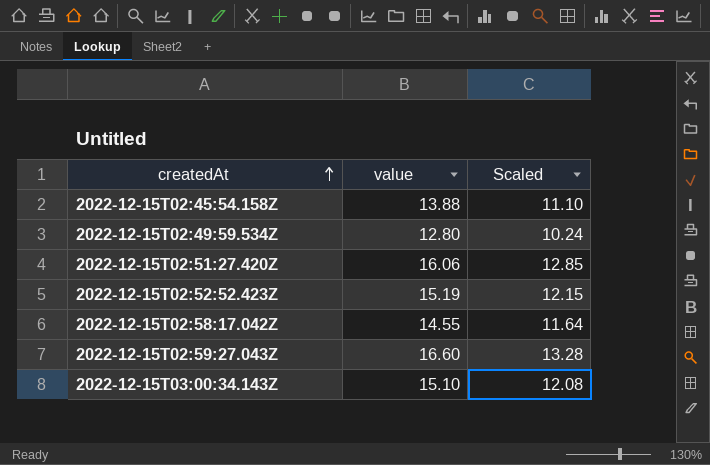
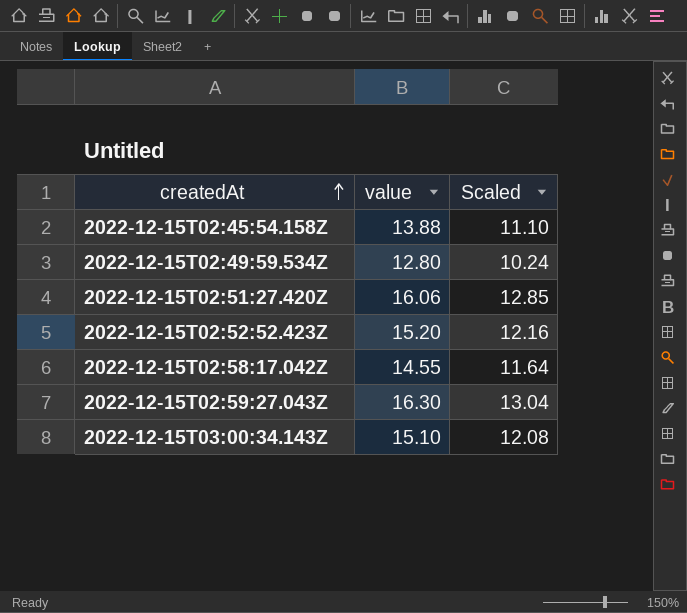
2022-12-15T02:52:52.423Z | value: 15.19 -> 15.20
2022-12-15T02:52:52.423Z | Scaled: 12.15 -> 12.16
2022-12-15T02:59:27.043Z | value: 16.60 -> 16.30
2022-12-15T02:59:27.043Z | Scaled: 13.28 -> 13.04

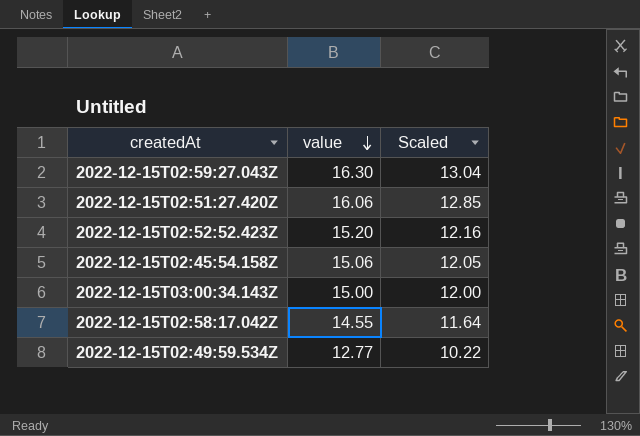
row order: createdAt ascending -> value descending
2022-12-15T02:45:54.158Z | value: 13.88 -> 15.06
2022-12-15T02:45:54.158Z | Scaled: 11.10 -> 12.05
2022-12-15T03:00:34.143Z | value: 15.10 -> 15.00
2022-12-15T03:00:34.143Z | Scaled: 12.08 -> 12.00
2022-12-15T02:49:59.534Z | value: 12.80 -> 12.77
2022-12-15T02:49:59.534Z | Scaled: 10.24 -> 10.22

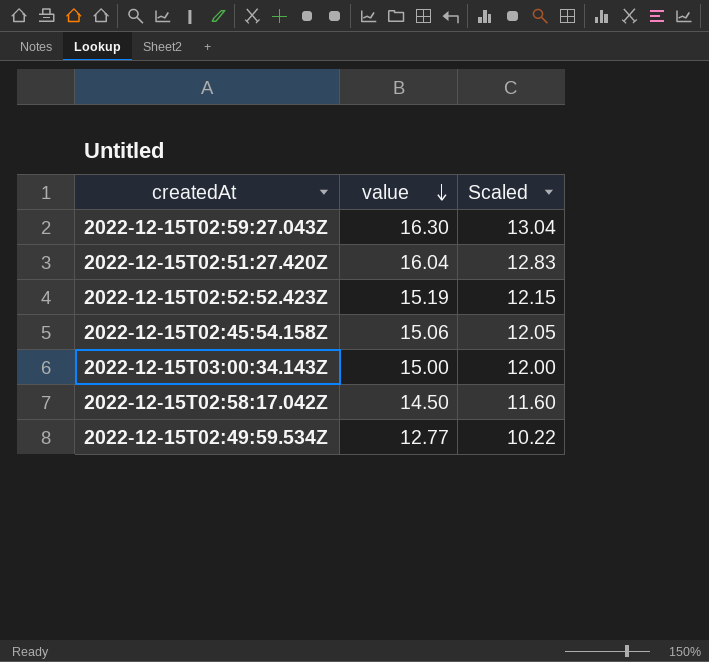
2022-12-15T02:51:27.420Z | value: 16.06 -> 16.04
2022-12-15T02:51:27.420Z | Scaled: 12.85 -> 12.83
2022-12-15T02:52:52.423Z | value: 15.20 -> 15.19
2022-12-15T02:52:52.423Z | Scaled: 12.16 -> 12.15
2022-12-15T02:58:17.042Z | value: 14.55 -> 14.50
2022-12-15T02:58:17.042Z | Scaled: 11.64 -> 11.60

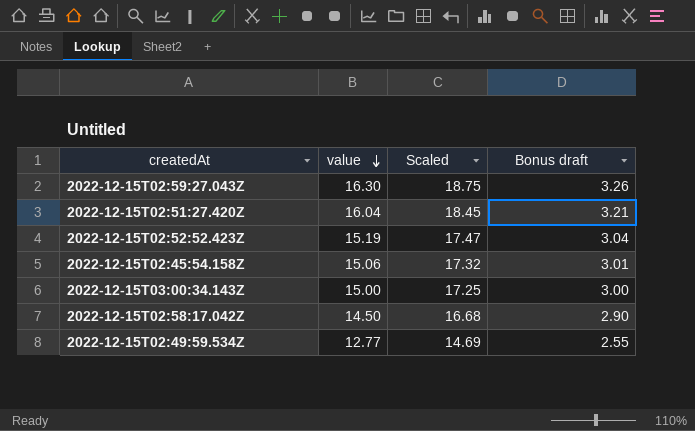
column Scaled | formula: [value] * 0.8 -> [value] * 1.15
column Bonus draft | formula: none -> [value] * 0.2

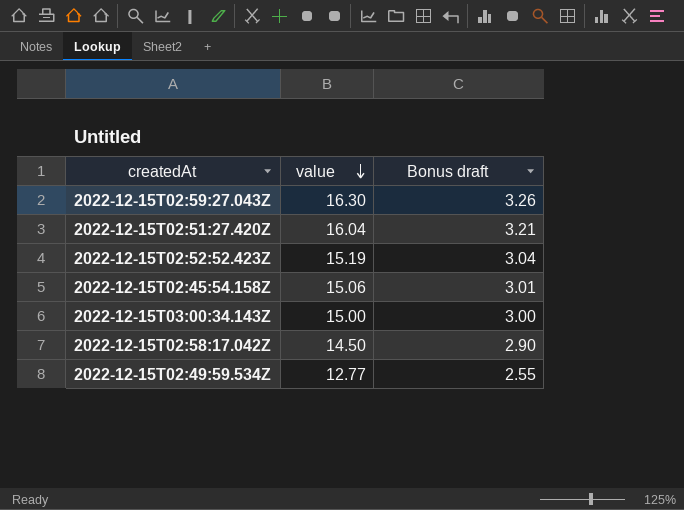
column Scaled | formula: [value] * 1.15 -> none

